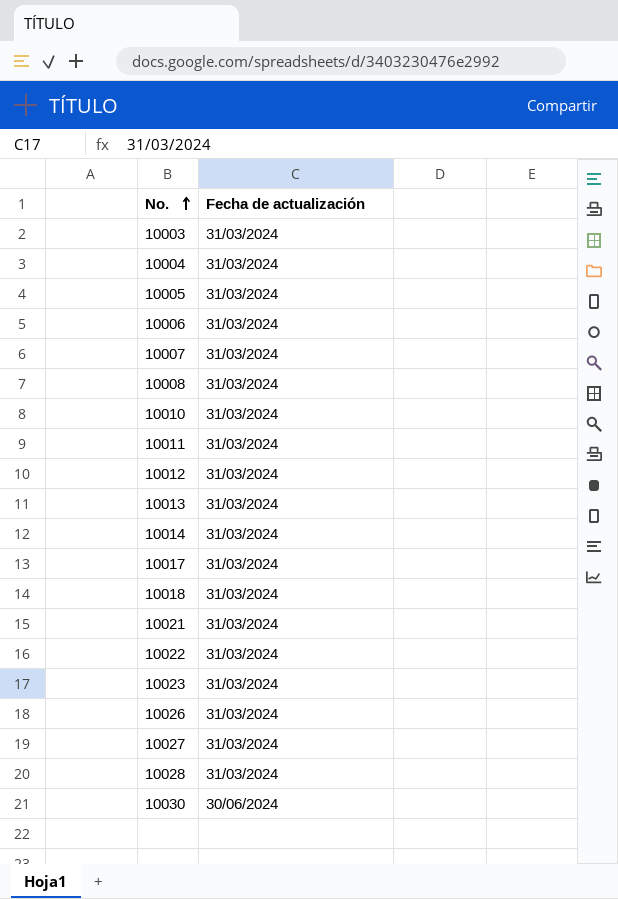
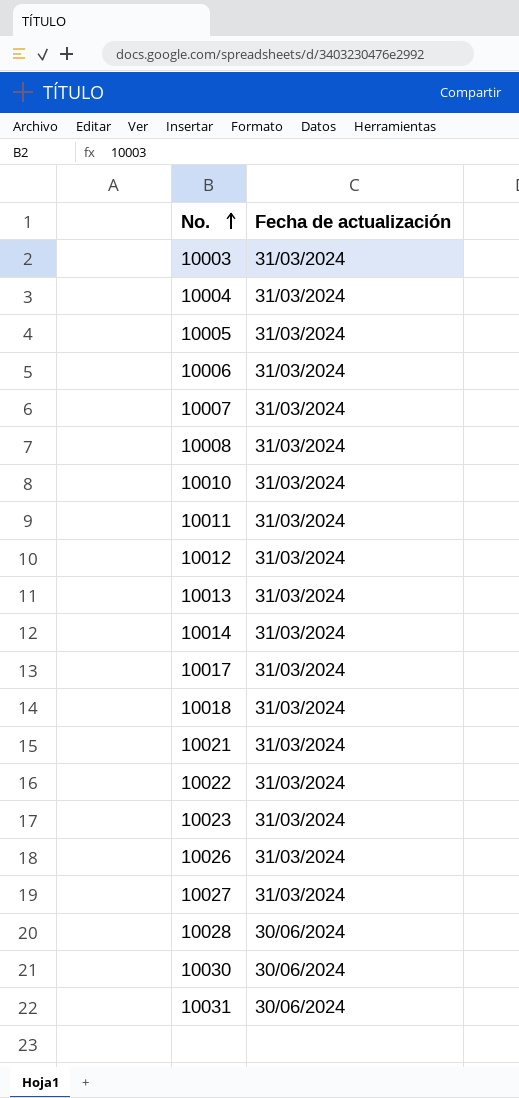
10028 | Fecha de actualización: 31/03/2024 -> 30/06/2024
row 10031: none -> 30/06/2024

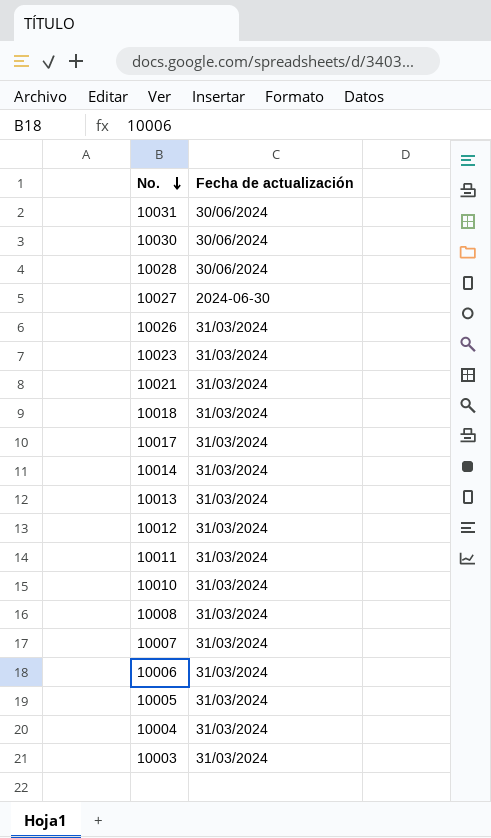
row order: No. ascending -> No. descending
row 10022: 31/03/2024 -> none
10027 | Fecha de actualización: 31/03/2024 -> 2024-06-30

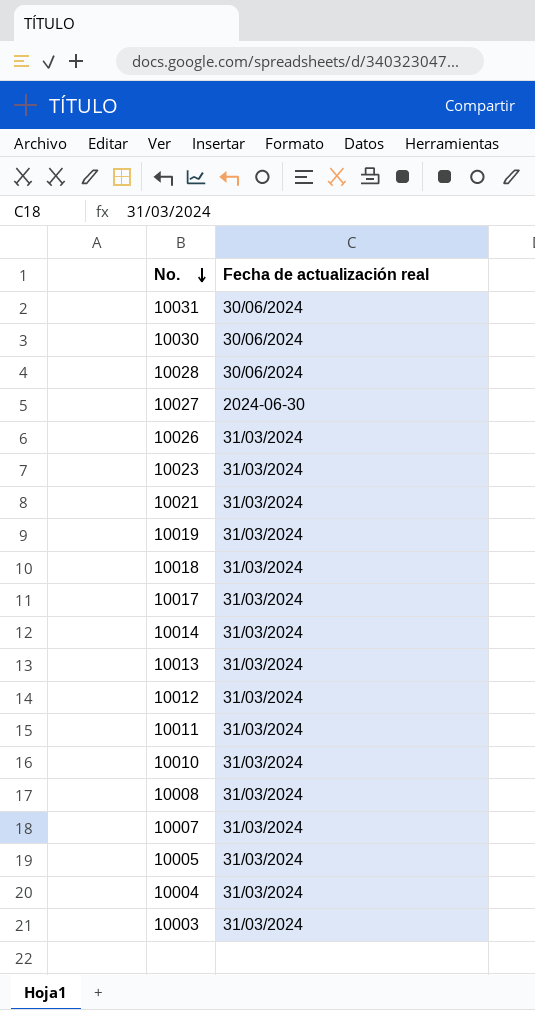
column name: Fecha de actualización -> Fecha de actualización real
row 10006: 31/03/2024 -> none
row 10019: none -> 31/03/2024

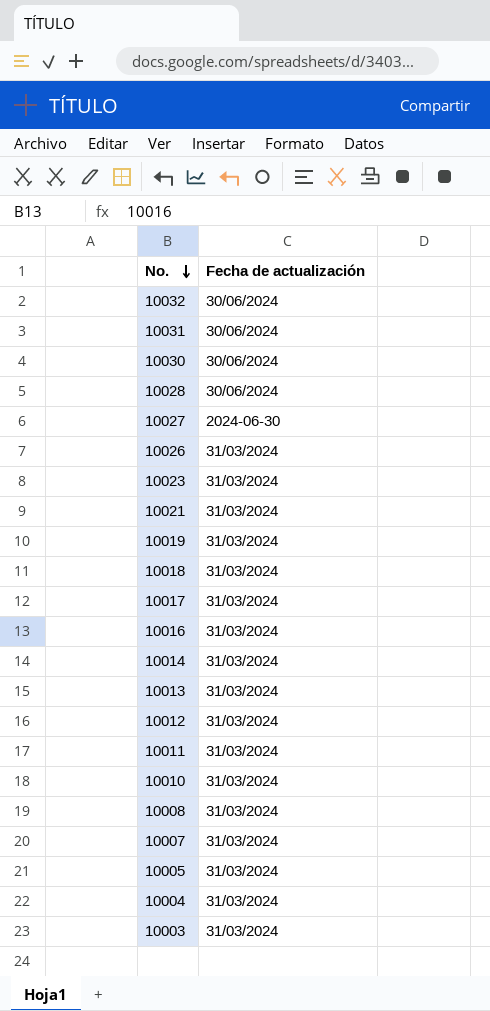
column name: Fecha de actualización real -> Fecha de actualización
row 10032: none -> 30/06/2024
row 10016: none -> 31/03/2024

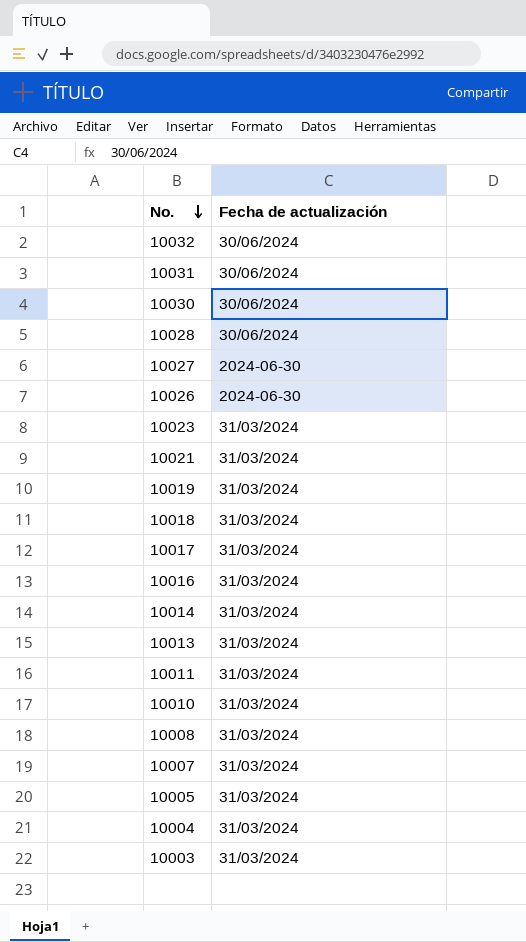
row 10012: 31/03/2024 -> none
10026 | Fecha de actualización: 31/03/2024 -> 2024-06-30

